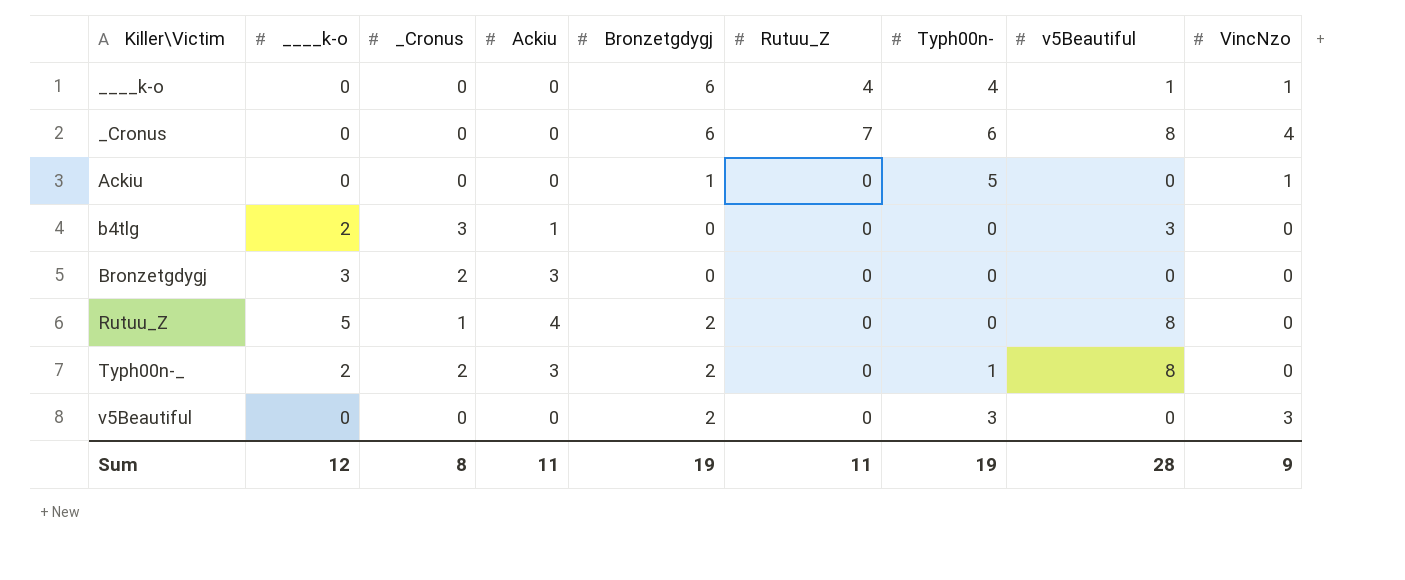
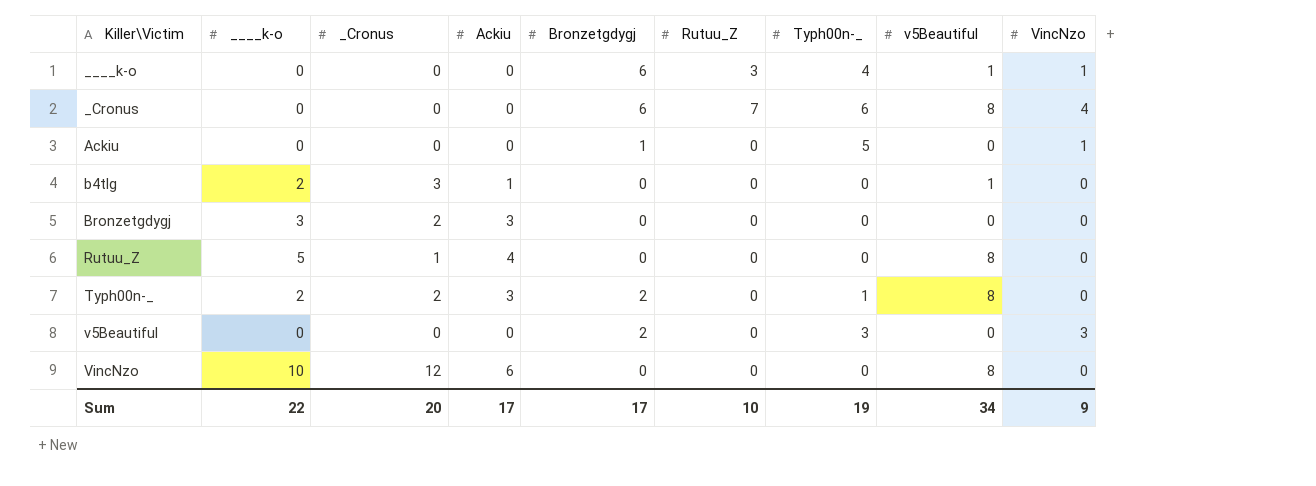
column name: Typh00n- -> Typh00n-_
____k-o | Rutuu_Z: 4 -> 3
b4tlg | v5Beautiful: 3 -> 1
Rutuu_Z | Bronzetgdygj: 2 -> 0
row VincNzo: none -> 10 | 12 | 6 | 0 | 0 | 0 | 8 | 0
Sum | ____k-o: 12 -> 22
Sum | _Cronus: 8 -> 20
Sum | Ackiu: 11 -> 17
Sum | Bronzetgdygj: 19 -> 17
Sum | Rutuu_Z: 11 -> 10
Sum | v5Beautiful: 28 -> 34

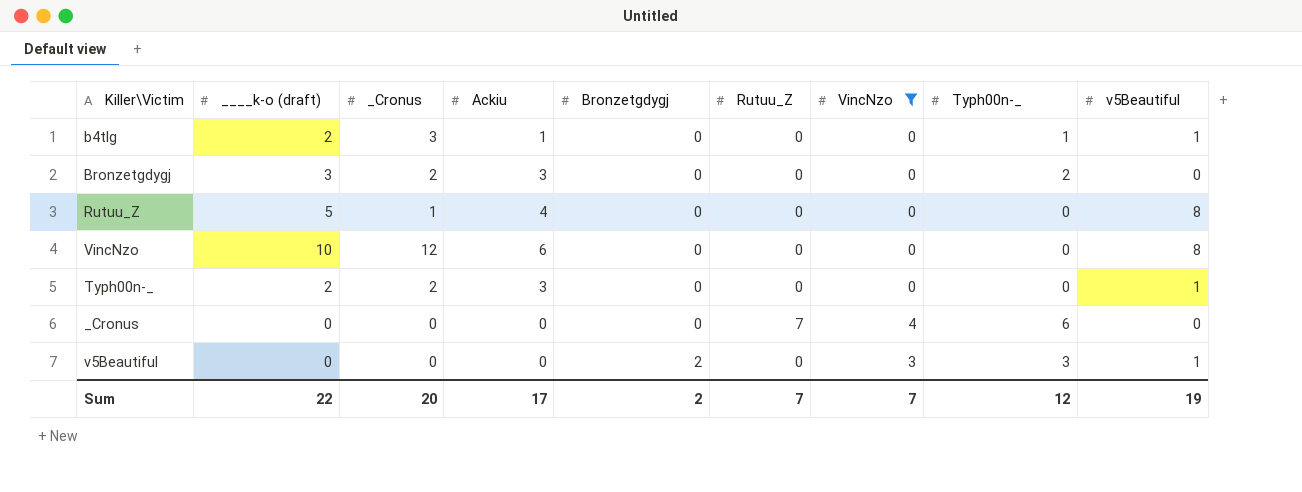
filter: none -> VincNzo != 1
row order: Killer\Victim ascending -> Bronzetgdygj ascending
column name: ____k-o -> ____k-o (draft)
column VincNzo | position: 9 -> 7
b4tlg | Typh00n-_: 0 -> 1
Bronzetgdygj | Typh00n-_: 0 -> 2
Typh00n-_ | Bronzetgdygj: 2 -> 0
Typh00n-_ | Typh00n-_: 1 -> 0
Typh00n-_ | v5Beautiful: 8 -> 1
_Cronus | Bronzetgdygj: 6 -> 0
_Cronus | v5Beautiful: 8 -> 0
v5Beautiful | v5Beautiful: 0 -> 1
Sum | Bronzetgdygj: 17 -> 2
Sum | Rutuu_Z: 10 -> 7
Sum | VincNzo: 9 -> 7
Sum | Typh00n-_: 19 -> 12
Sum | v5Beautiful: 34 -> 19

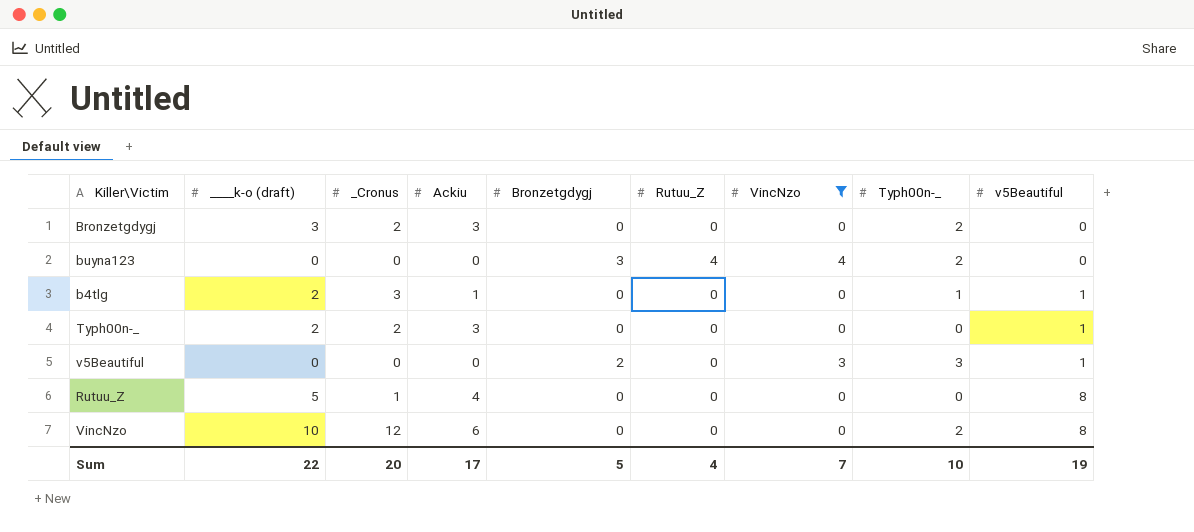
row order: Bronzetgdygj ascending -> v5Beautiful ascending
row _Cronus: 0 | 0 | 0 | 0 | 7 | 4 | 6 | 0 -> none
row buyna123: none -> 0 | 0 | 0 | 3 | 4 | 4 | 2 | 0
VincNzo | Typh00n-_: 0 -> 2
Sum | Bronzetgdygj: 2 -> 5
Sum | Rutuu_Z: 7 -> 4
Sum | Typh00n-_: 12 -> 10

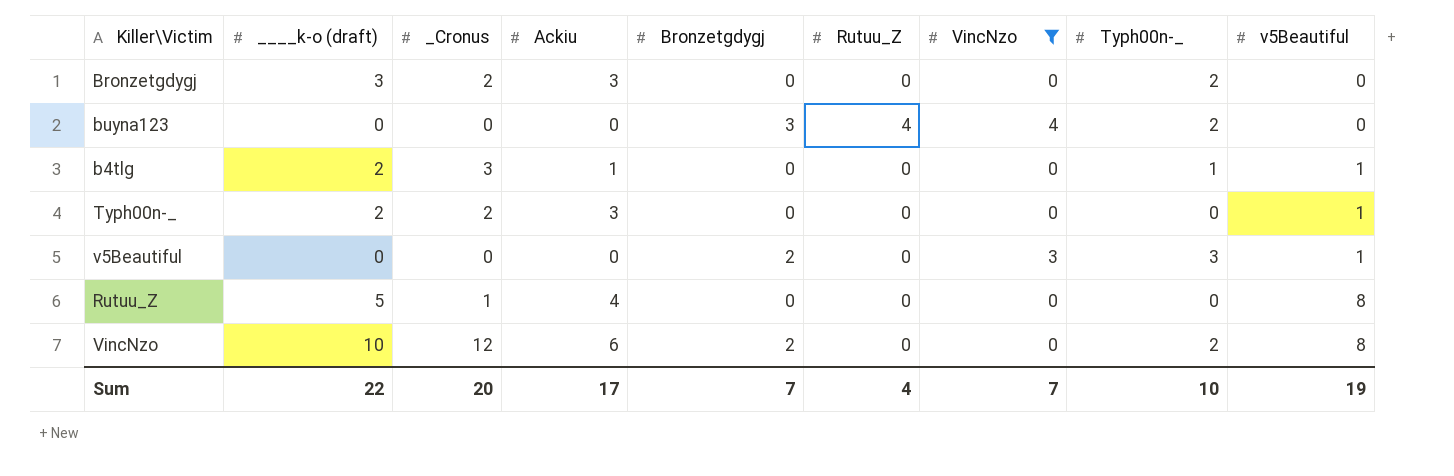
VincNzo | Bronzetgdygj: 0 -> 2
Sum | Bronzetgdygj: 5 -> 7

